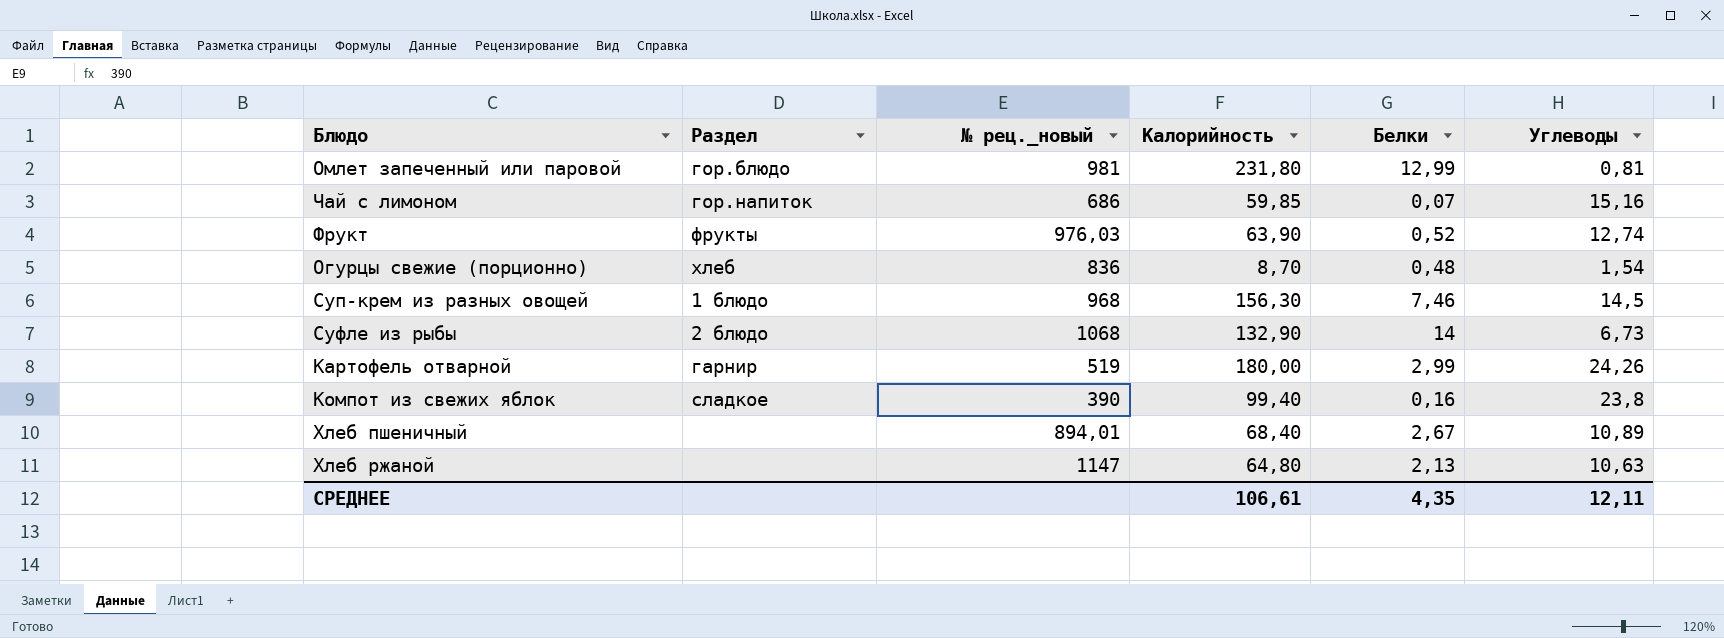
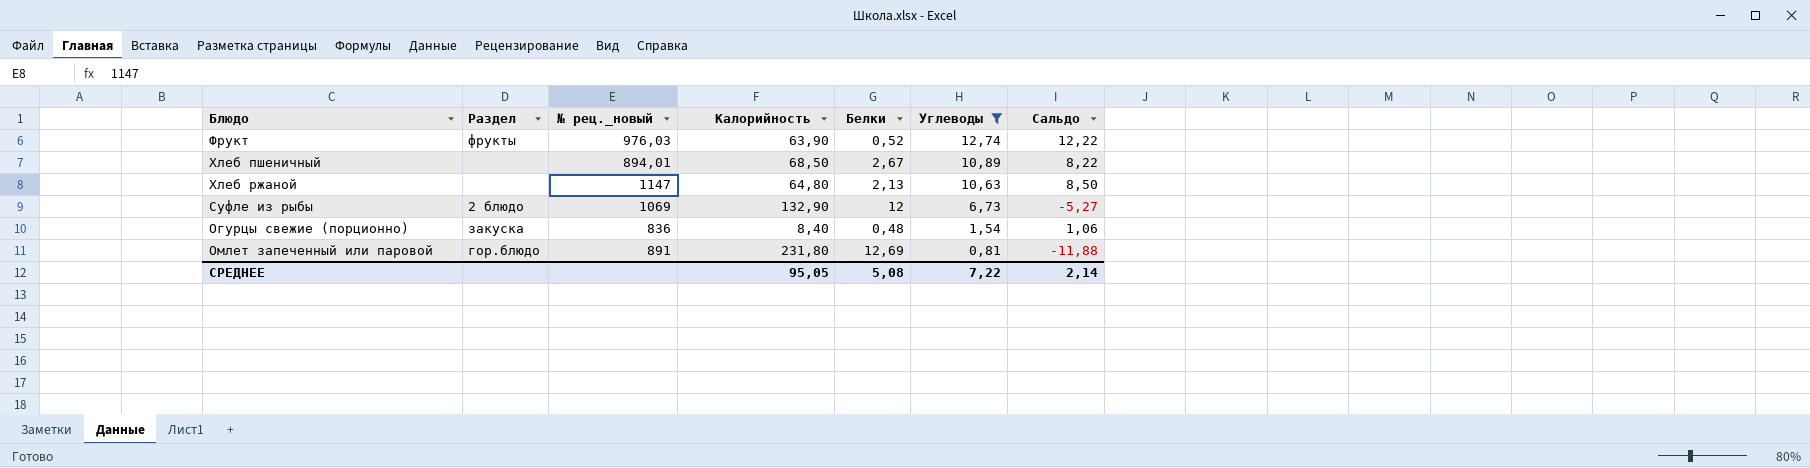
filter: none -> Углеводы <= 12,74
row order: none -> Углеводы descending
column Сальдо | formula: none -> [Углеводы] - [Белки]
Хлеб пшеничный | Калорийность: 68,40 -> 68,50
Суфле из рыбы | № рец._новый: 1068 -> 1069
Суфле из рыбы | Белки: 14 -> 12
Огурцы свежие (порционно) | Раздел: хлеб -> закуска
Огурцы свежие (порционно) | Калорийность: 8,70 -> 8,40
Омлет запеченный или паровой | № рец._новый: 981 -> 891
Омлет запеченный или паровой | Белки: 12,99 -> 12,69
СРЕДНЕЕ | Калорийность: 106,61 -> 95,05
СРЕДНЕЕ | Белки: 4,35 -> 5,08
СРЕДНЕЕ | Углеводы: 12,11 -> 7,22

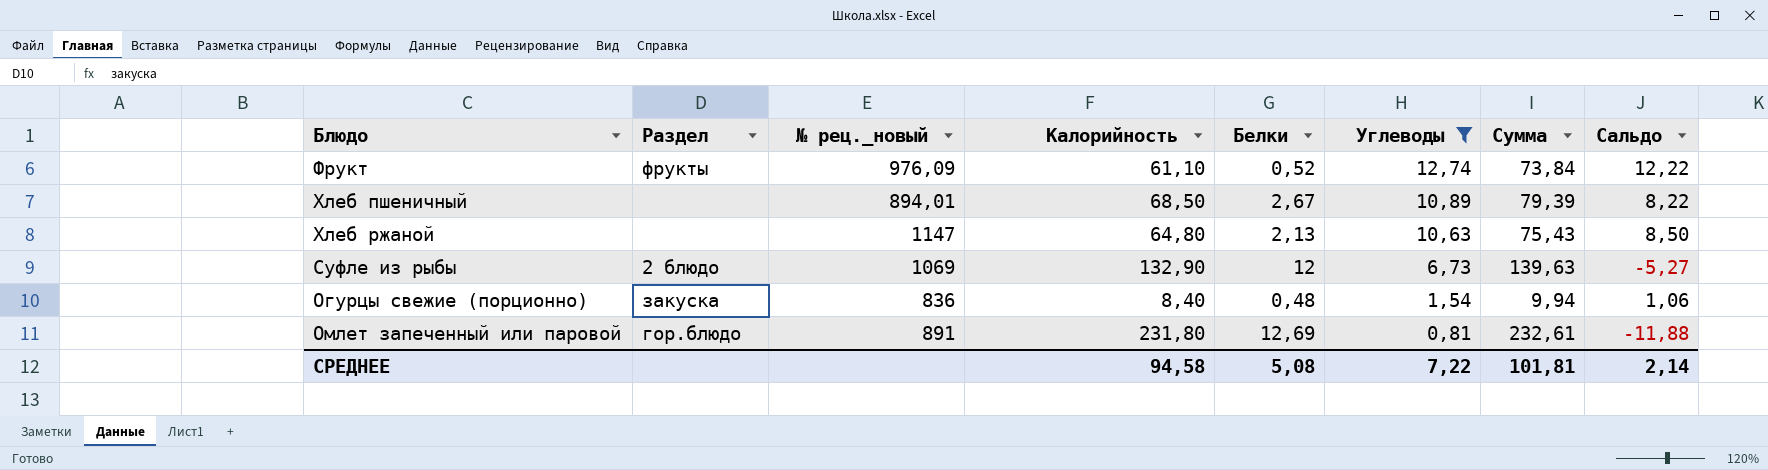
column Сумма | formula: none -> [Калорийность] + [Углеводы]
Фрукт | № рец._новый: 976,03 -> 976,09
Фрукт | Калорийность: 63,90 -> 61,10
СРЕДНЕЕ | Калорийность: 95,05 -> 94,58

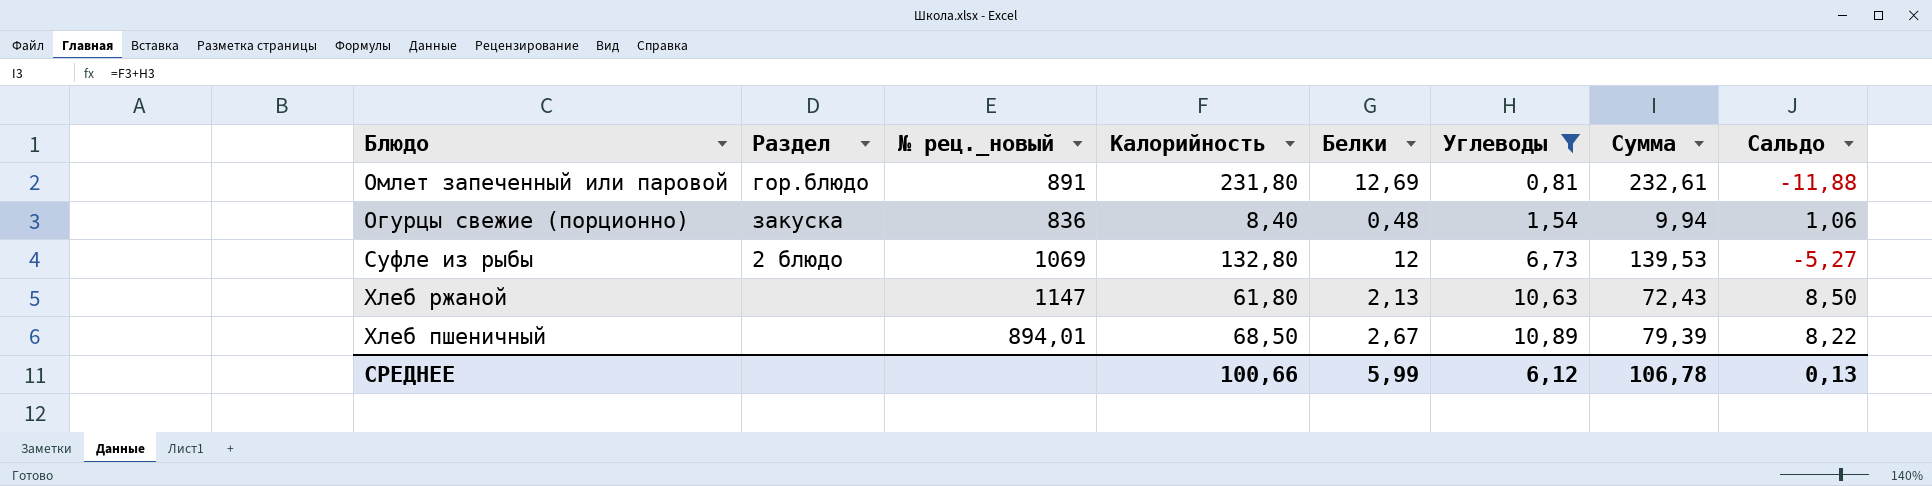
row order: Углеводы descending -> Углеводы ascending
row Фрукт: фрукты | 976,09 | 61,10 | 0,52 | 12,74 | 73,84 | 12,22 -> none
Суфле из рыбы | Калорийность: 132,90 -> 132,80
Суфле из рыбы | Сумма: 139,63 -> 139,53
Хлеб ржаной | Калорийность: 64,80 -> 61,80
Хлеб ржаной | Сумма: 75,43 -> 72,43
СРЕДНЕЕ | Калорийность: 94,58 -> 100,66
СРЕДНЕЕ | Белки: 5,08 -> 5,99
СРЕДНЕЕ | Углеводы: 7,22 -> 6,12
СРЕДНЕЕ | Сумма: 101,81 -> 106,78
СРЕДНЕЕ | Сальдо: 2,14 -> 0,13

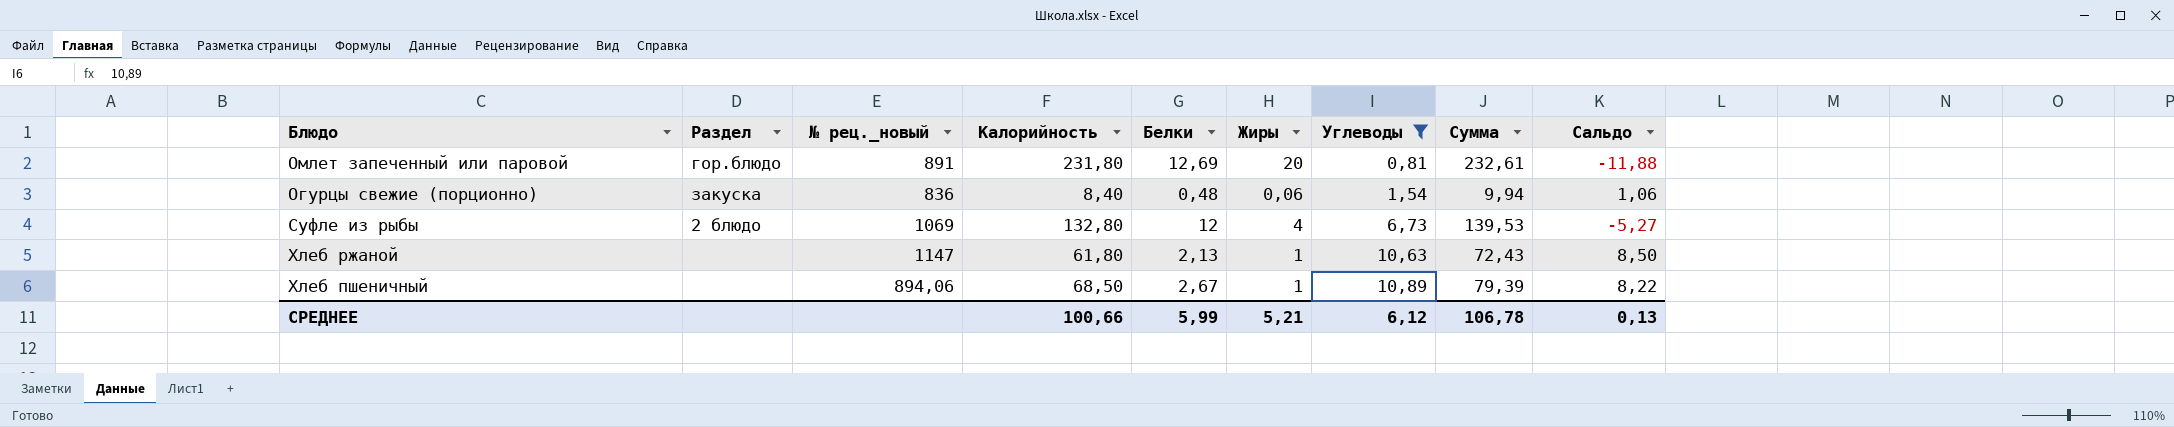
column Жиры | position: none -> 6
Хлеб пшеничный | № рец._новый: 894,01 -> 894,06

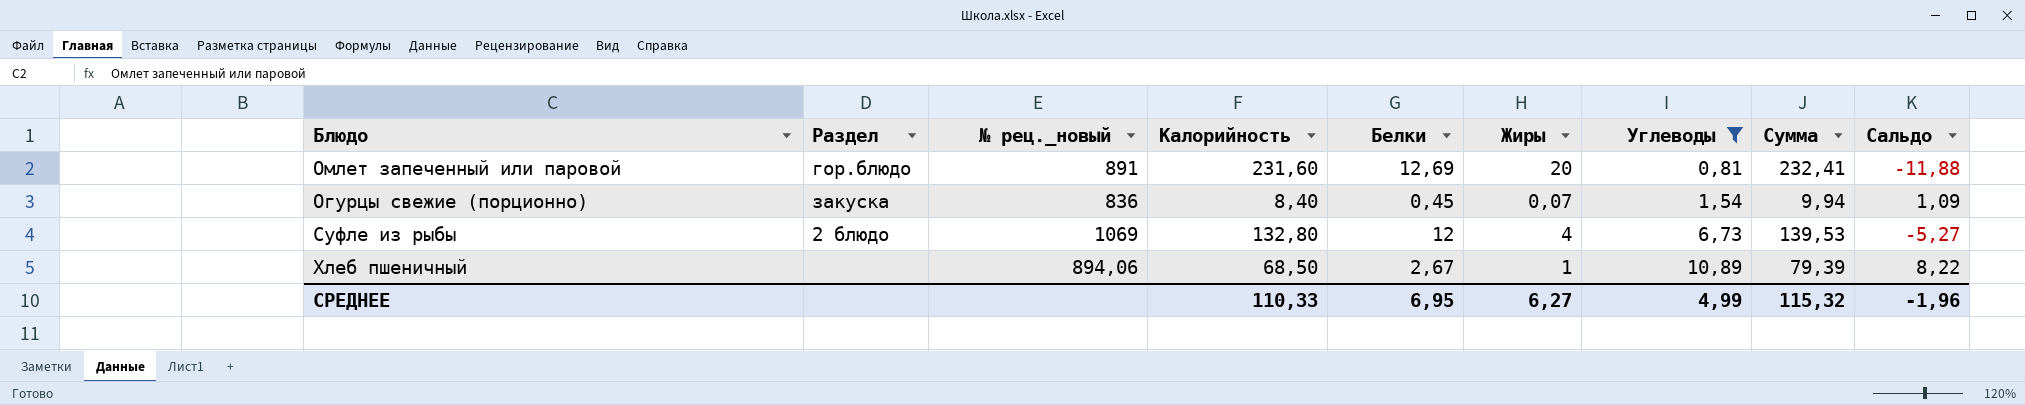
row Хлеб ржаной: none | 1147 | 61,80 | 2,13 | 1 | 10,63 | 72,43 | 8,50 -> none
Омлет запеченный или паровой | Калорийность: 231,80 -> 231,60
Омлет запеченный или паровой | Сумма: 232,61 -> 232,41
Огурцы свежие (порционно) | Белки: 0,48 -> 0,45
Огурцы свежие (порционно) | Жиры: 0,06 -> 0,07
Огурцы свежие (порционно) | Сальдо: 1,06 -> 1,09
СРЕДНЕЕ | Калорийность: 100,66 -> 110,33
СРЕДНЕЕ | Белки: 5,99 -> 6,95
СРЕДНЕЕ | Жиры: 5,21 -> 6,27
СРЕДНЕЕ | Углеводы: 6,12 -> 4,99
СРЕДНЕЕ | Сумма: 106,78 -> 115,32
СРЕДНЕЕ | Сальдо: 0,13 -> -1,96

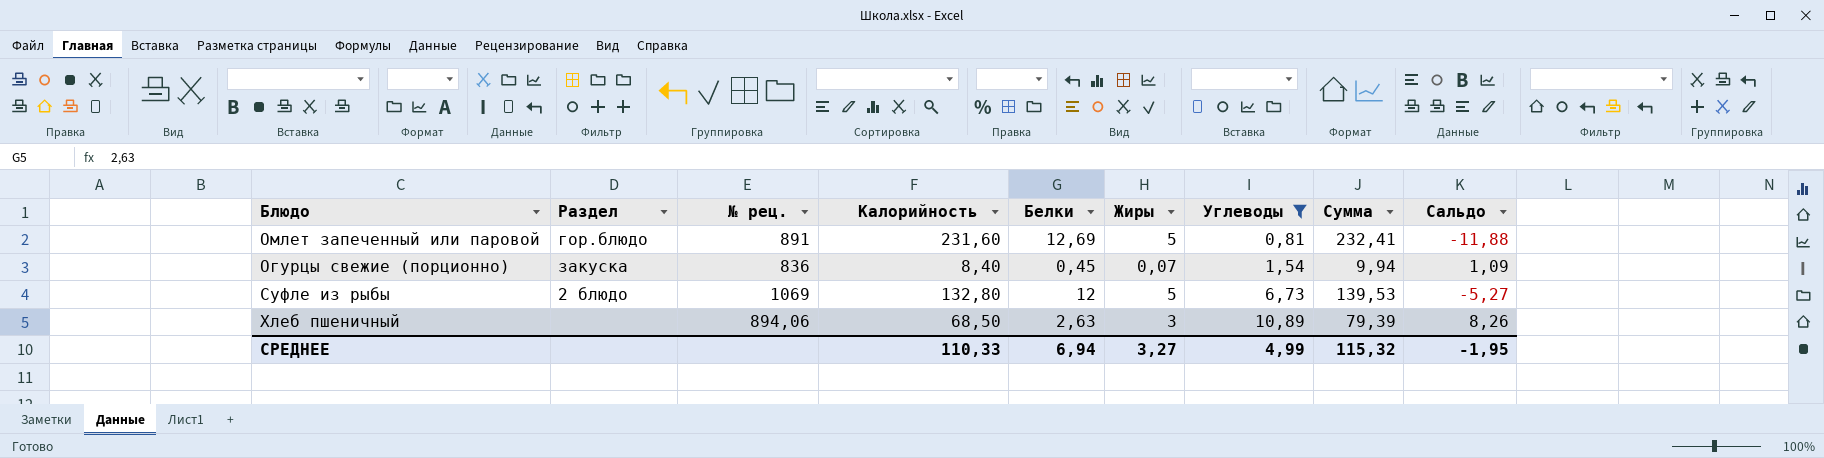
column name: № рец._новый -> № рец.
Омлет запеченный или паровой | Жиры: 20 -> 5
Суфле из рыбы | Жиры: 4 -> 5
Хлеб пшеничный | Белки: 2,67 -> 2,63
Хлеб пшеничный | Жиры: 1 -> 3
Хлеб пшеничный | Сальдо: 8,22 -> 8,26
СРЕДНЕЕ | Белки: 6,95 -> 6,94
СРЕДНЕЕ | Жиры: 6,27 -> 3,27
СРЕДНЕЕ | Сальдо: -1,96 -> -1,95

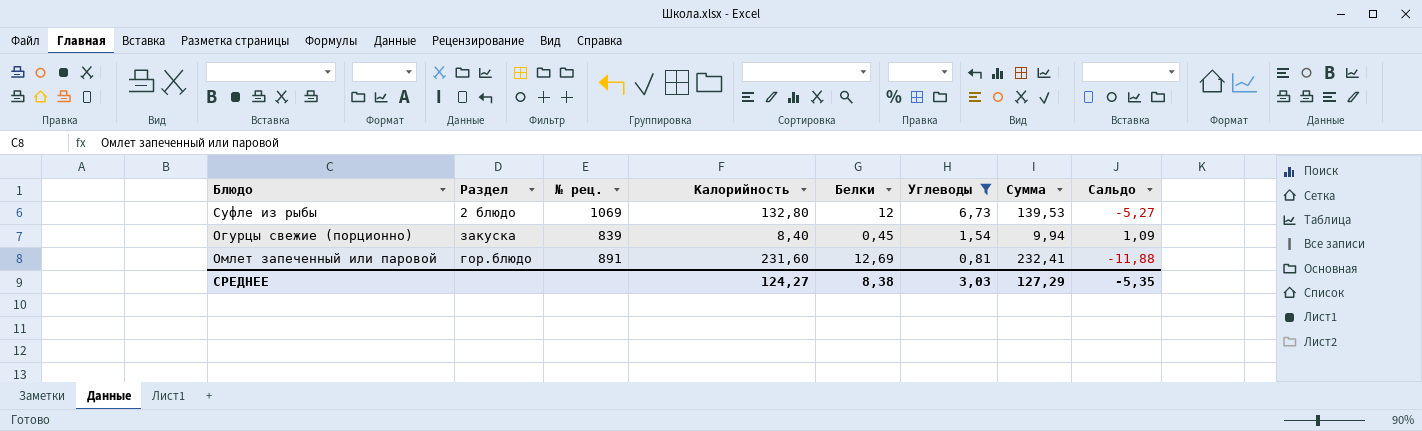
row order: Углеводы ascending -> Углеводы descending
column Жиры | position: 6 -> none
row Хлеб пшеничный: none | 894,06 | 68,50 | 2,63 | 3 | 10,89 | 79,39 | 8,26 -> none
Огурцы свежие (порционно) | № рец.: 836 -> 839
СРЕДНЕЕ | Калорийность: 110,33 -> 124,27
СРЕДНЕЕ | Белки: 6,94 -> 8,38
СРЕДНЕЕ | Углеводы: 4,99 -> 3,03
СРЕДНЕЕ | Сумма: 115,32 -> 127,29
СРЕДНЕЕ | Сальдо: -1,95 -> -5,35

